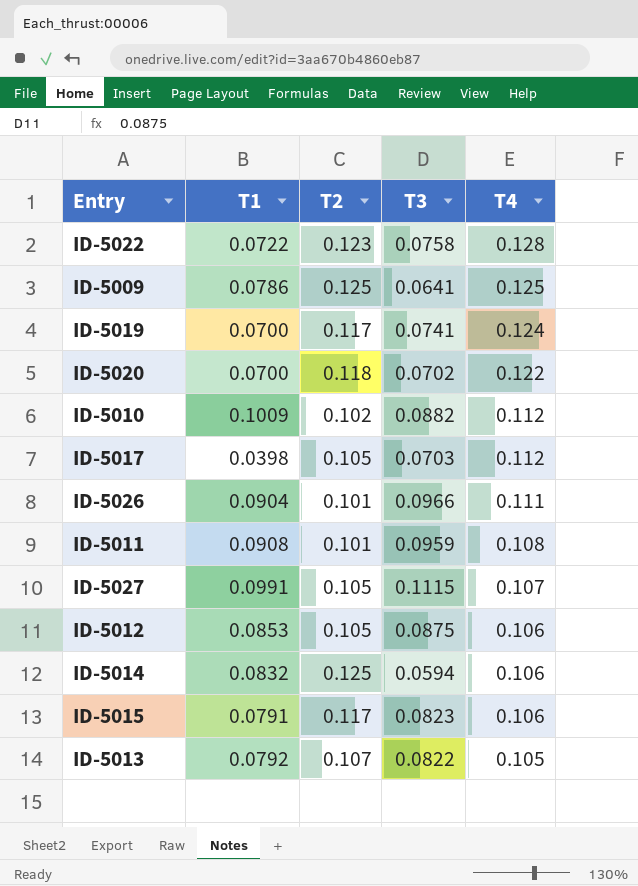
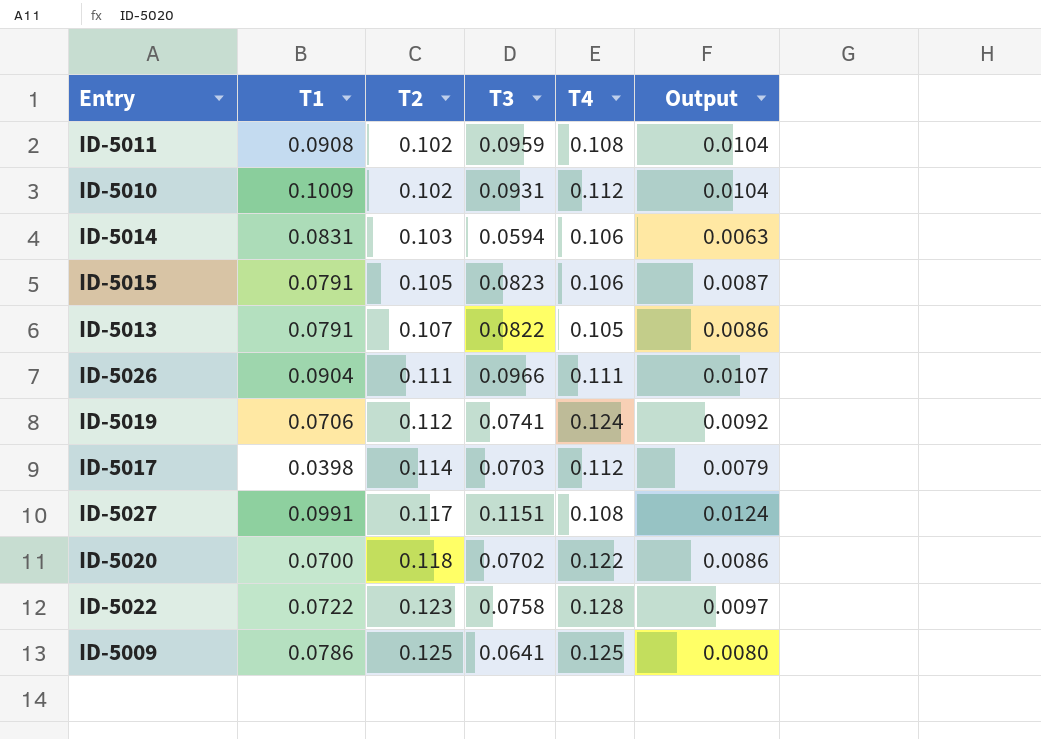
row order: T4 descending -> T2 ascending
column Output | formula: none -> [T3] * [T4]
row ID-5012: 0.0853 | 0.105 | 0.0875 | 0.106 -> none
ID-5011 | T2: 0.101 -> 0.102
ID-5010 | T3: 0.0882 -> 0.0931
ID-5014 | T1: 0.0832 -> 0.0831
ID-5014 | T2: 0.125 -> 0.103
ID-5015 | T2: 0.117 -> 0.105
ID-5013 | T1: 0.0792 -> 0.0791
ID-5026 | T2: 0.101 -> 0.111
ID-5019 | T1: 0.0700 -> 0.0706
ID-5019 | T2: 0.117 -> 0.112
ID-5017 | T2: 0.105 -> 0.114
ID-5027 | T2: 0.105 -> 0.117
ID-5027 | T3: 0.1115 -> 0.1151
ID-5027 | T4: 0.107 -> 0.108

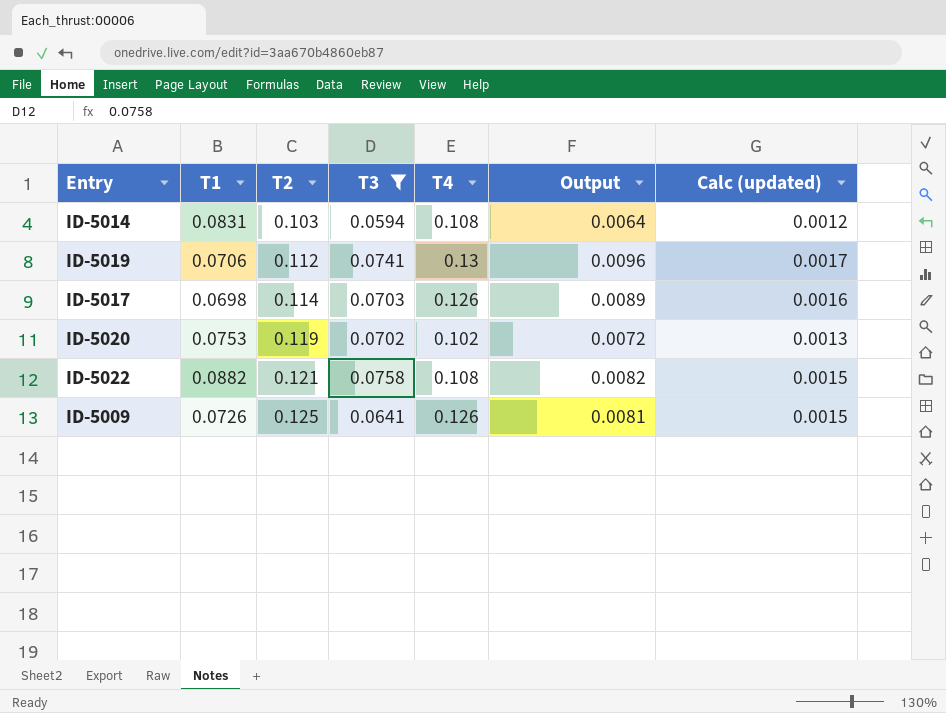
filter: none -> T3 <= 0.0758
column Calc (updated) | formula: none -> [Output] * 0.18
ID-5014 | T4: 0.106 -> 0.108
ID-5014 | Output: 0.0063 -> 0.0064
ID-5019 | T4: 0.124 -> 0.13
ID-5019 | Output: 0.0092 -> 0.0096
ID-5017 | T1: 0.0398 -> 0.0698
ID-5017 | T4: 0.112 -> 0.126
ID-5017 | Output: 0.0079 -> 0.0089
ID-5020 | T1: 0.0700 -> 0.0753
ID-5020 | T2: 0.118 -> 0.119
ID-5020 | T4: 0.122 -> 0.102
ID-5020 | Output: 0.0086 -> 0.0072
ID-5022 | T1: 0.0722 -> 0.0882
ID-5022 | T2: 0.123 -> 0.121
ID-5022 | T4: 0.128 -> 0.108
ID-5022 | Output: 0.0097 -> 0.0082
ID-5009 | T1: 0.0786 -> 0.0726
ID-5009 | T4: 0.125 -> 0.126
ID-5009 | Output: 0.0080 -> 0.0081

